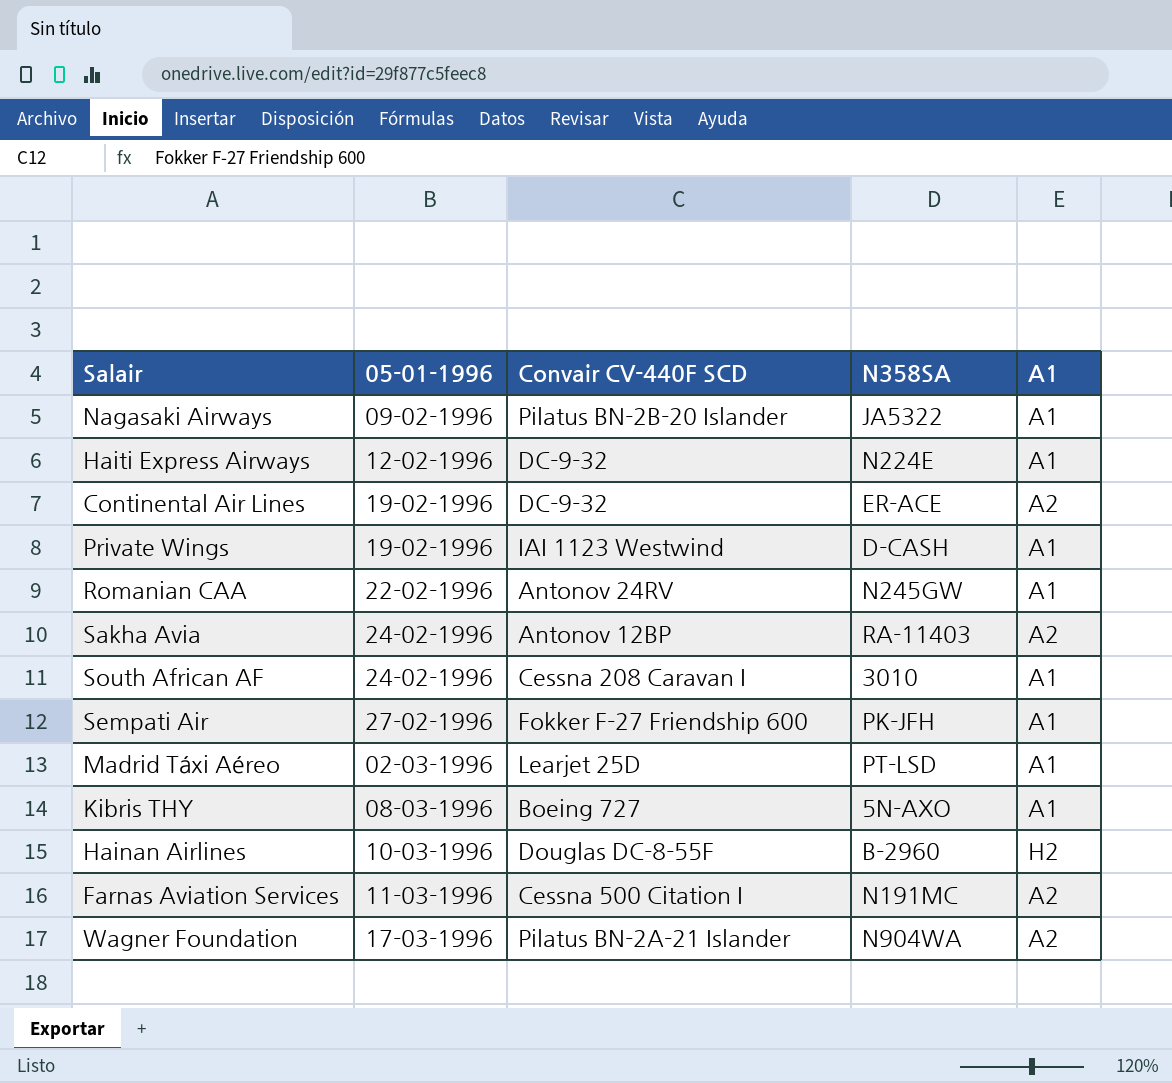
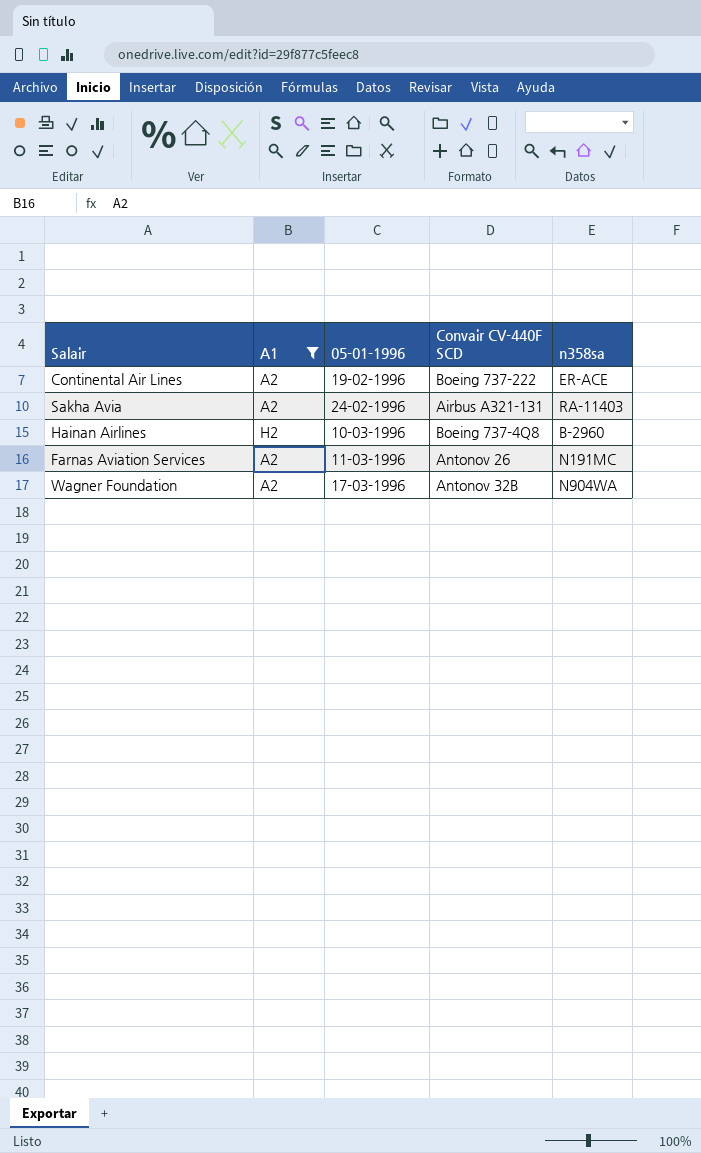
filter: none -> A1 != A1
column A1 | position: 5 -> 2
column name: N358SA -> n358sa
Continental Air Lines | Convair CV-440F SCD: DC-9-32 -> Boeing 737-222
Sakha Avia | Convair CV-440F SCD: Antonov 12BP -> Airbus A321-131
Hainan Airlines | Convair CV-440F SCD: Douglas DC-8-55F -> Boeing 737-4Q8
Farnas Aviation Services | Convair CV-440F SCD: Cessna 500 Citation I -> Antonov 26
Wagner Foundation | Convair CV-440F SCD: Pilatus BN-2A-21 Islander -> Antonov 32B

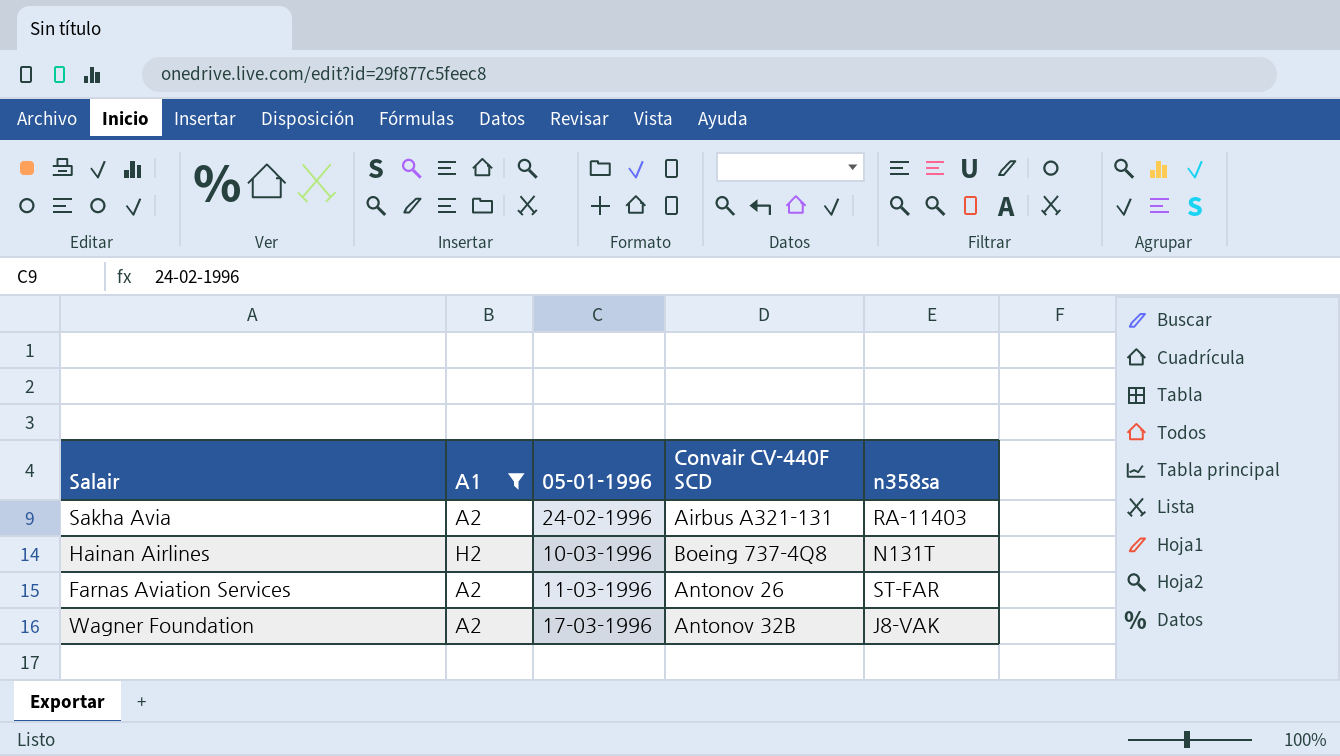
row Continental Air Lines: A2 | 19-02-1996 | Boeing 737-222 | ER-ACE -> none
Hainan Airlines | n358sa: B-2960 -> N131T
Farnas Aviation Services | n358sa: N191MC -> ST-FAR
Wagner Foundation | n358sa: N904WA -> J8-VAK

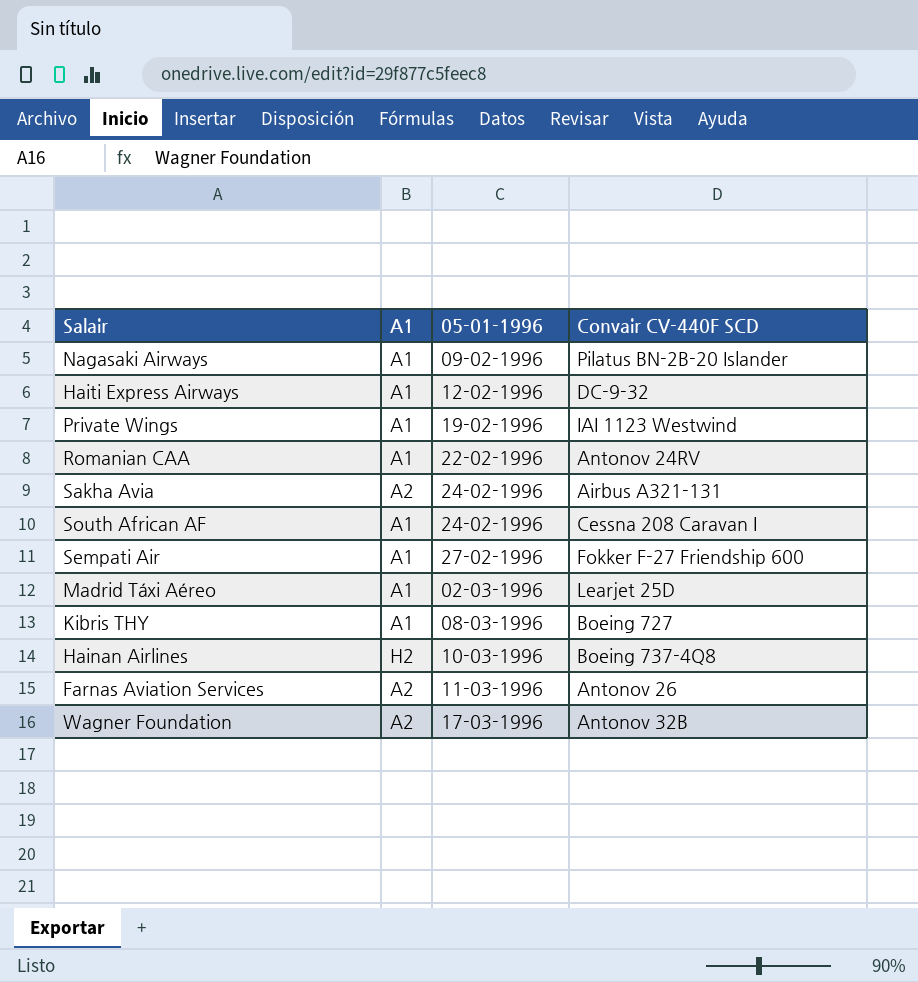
filter: A1 != A1 -> none
column n358sa | position: 5 -> none

